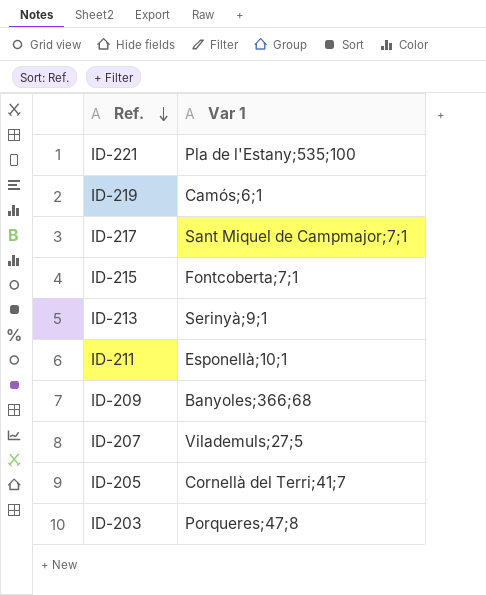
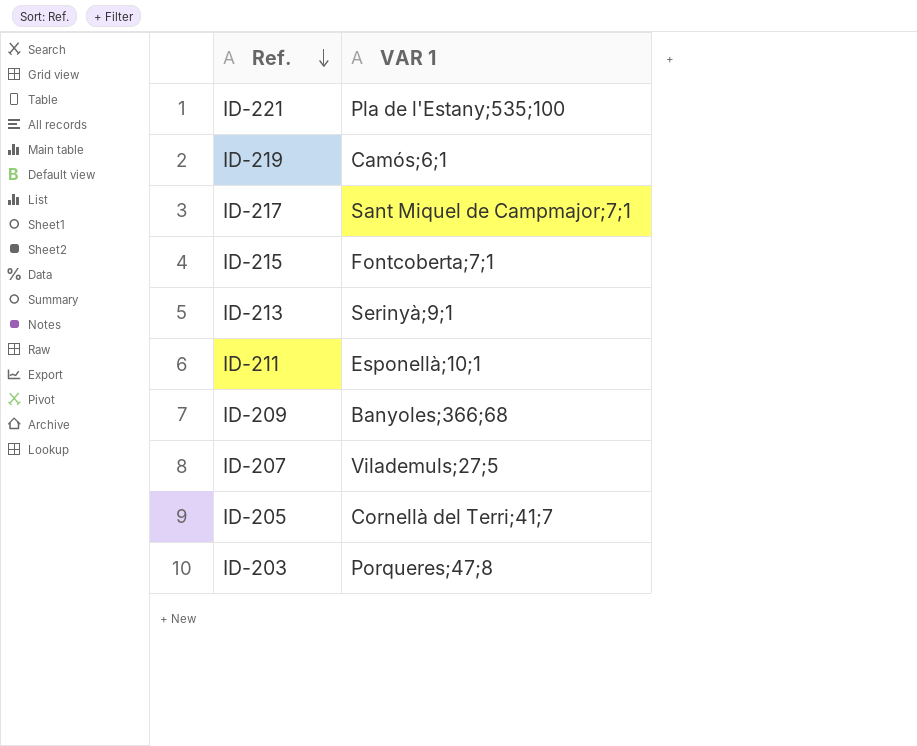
column name: Var 1 -> VAR 1

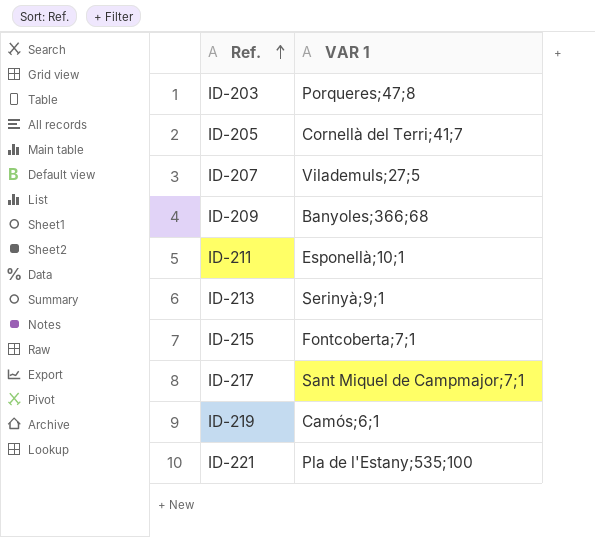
row order: Ref. descending -> Ref. ascending

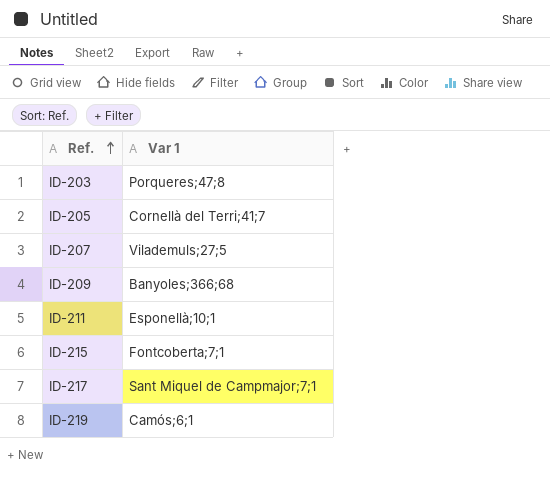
column name: VAR 1 -> Var 1
row ID-213: Serinyà;9;1 -> none
row ID-221: Pla de l'Estany;535;100 -> none

